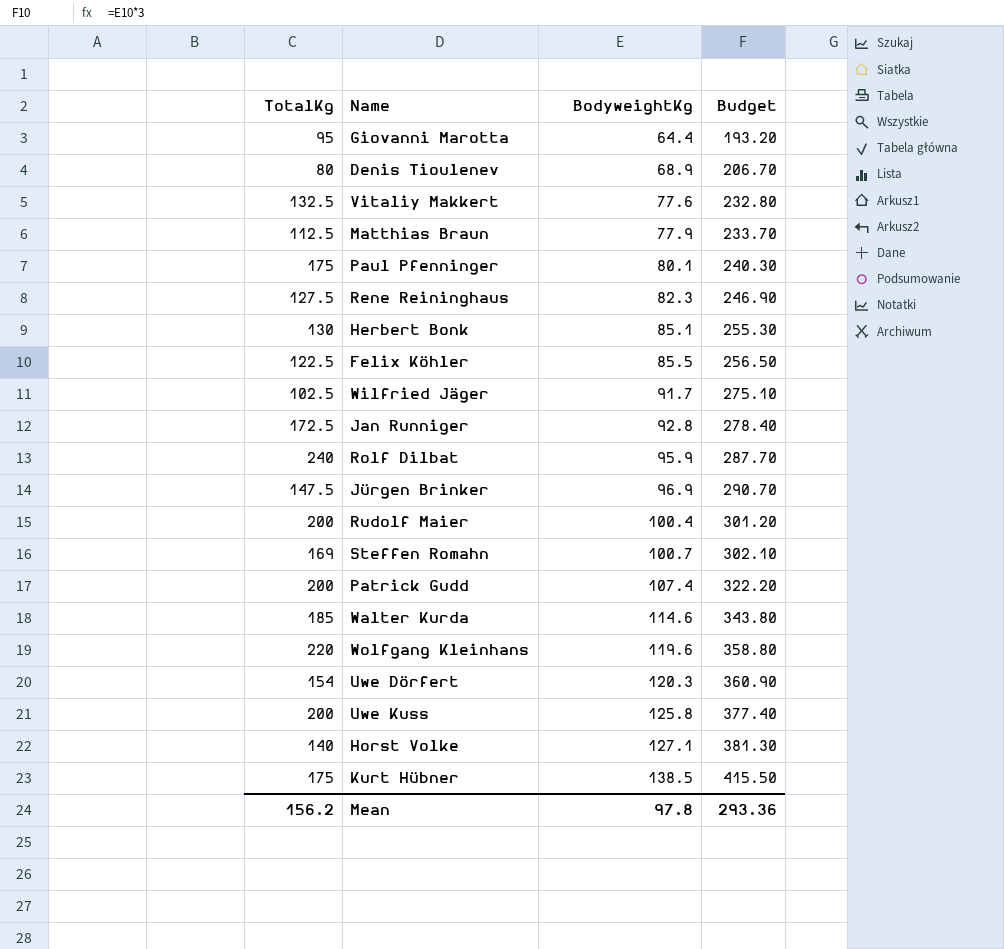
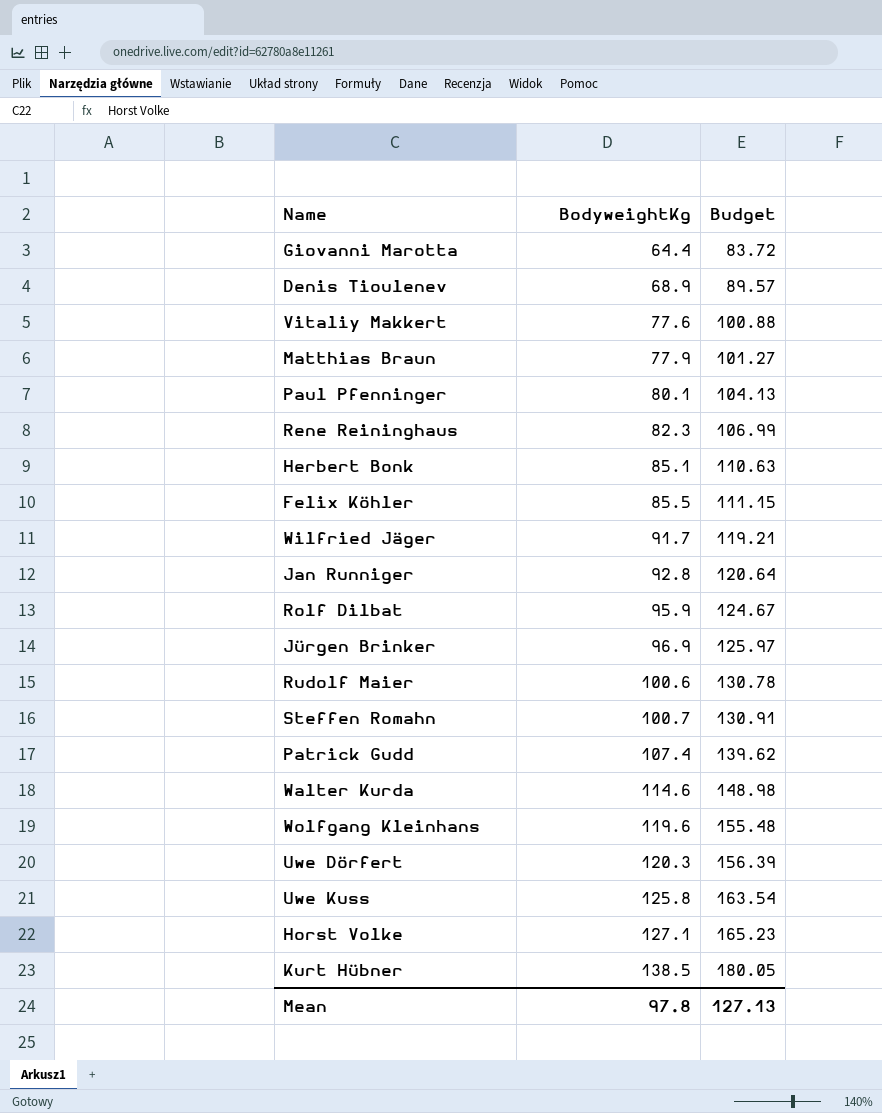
column TotalKg | position: 1 -> none
column Budget | formula: [BodyweightKg] * 3 -> [BodyweightKg] * 1.3
Rudolf Maier | BodyweightKg: 100.4 -> 100.6
Mean | Budget: 293.36 -> 127.13

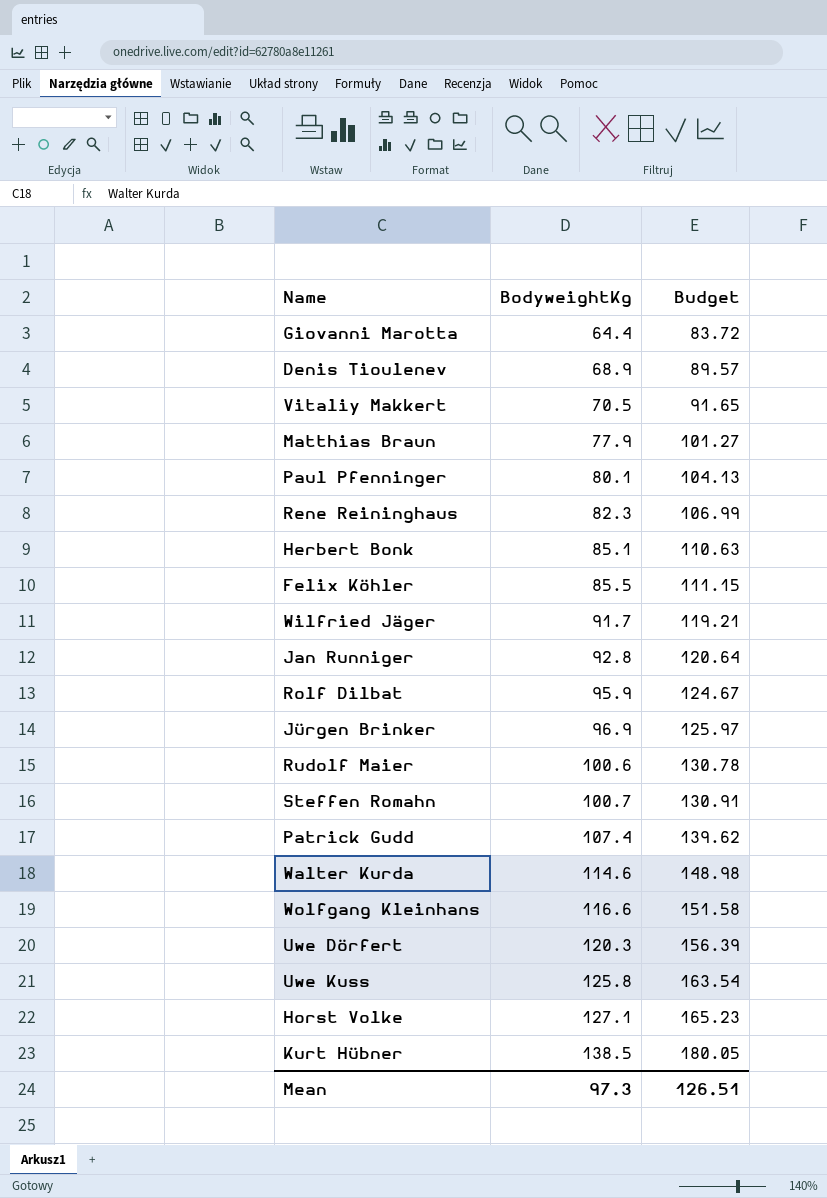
Vitaliy Makkert | BodyweightKg: 77.6 -> 70.5
Vitaliy Makkert | Budget: 100.88 -> 91.65
Wolfgang Kleinhans | BodyweightKg: 119.6 -> 116.6
Wolfgang Kleinhans | Budget: 155.48 -> 151.58
Mean | BodyweightKg: 97.8 -> 97.3
Mean | Budget: 127.13 -> 126.51

